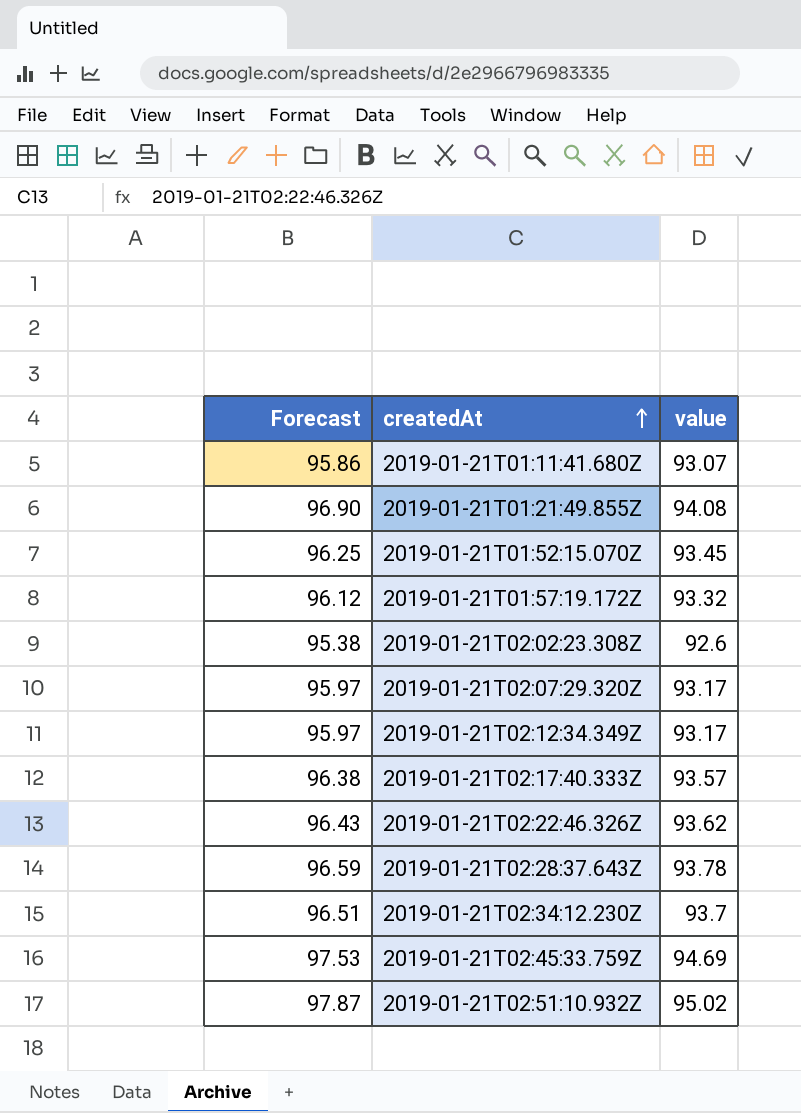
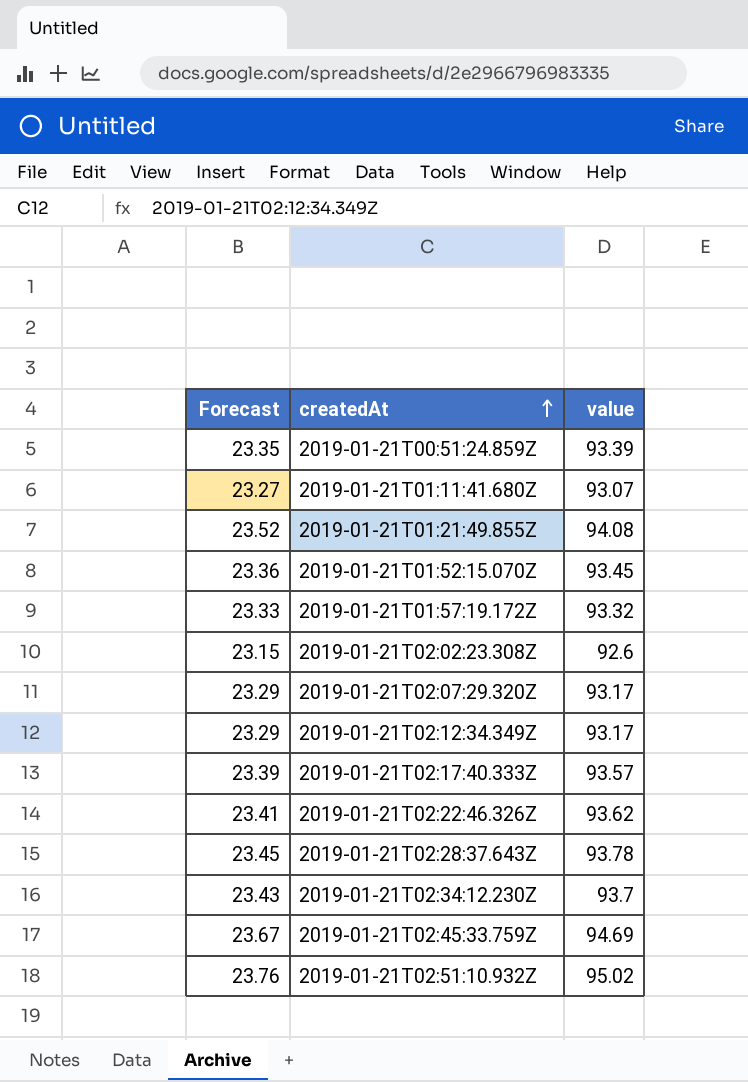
column Forecast | formula: [value] * 1.03 -> [value] * 0.25
row 2019-01-21T00:51:24.859Z: none -> 23.35 | 93.39

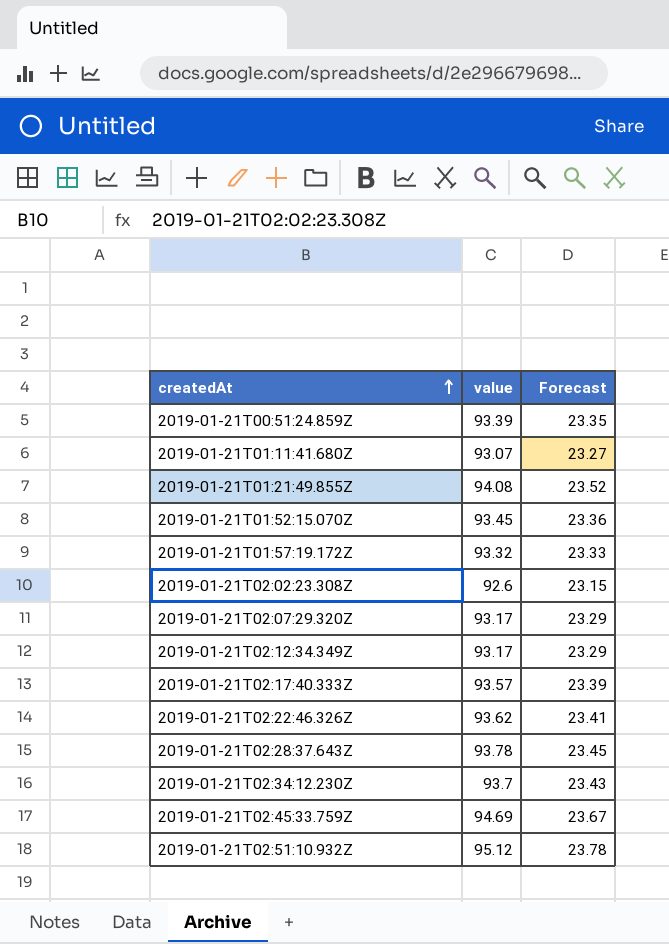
column Forecast | position: 1 -> 3
2019-01-21T02:51:10.932Z | value: 95.02 -> 95.12
2019-01-21T02:51:10.932Z | Forecast: 23.76 -> 23.78

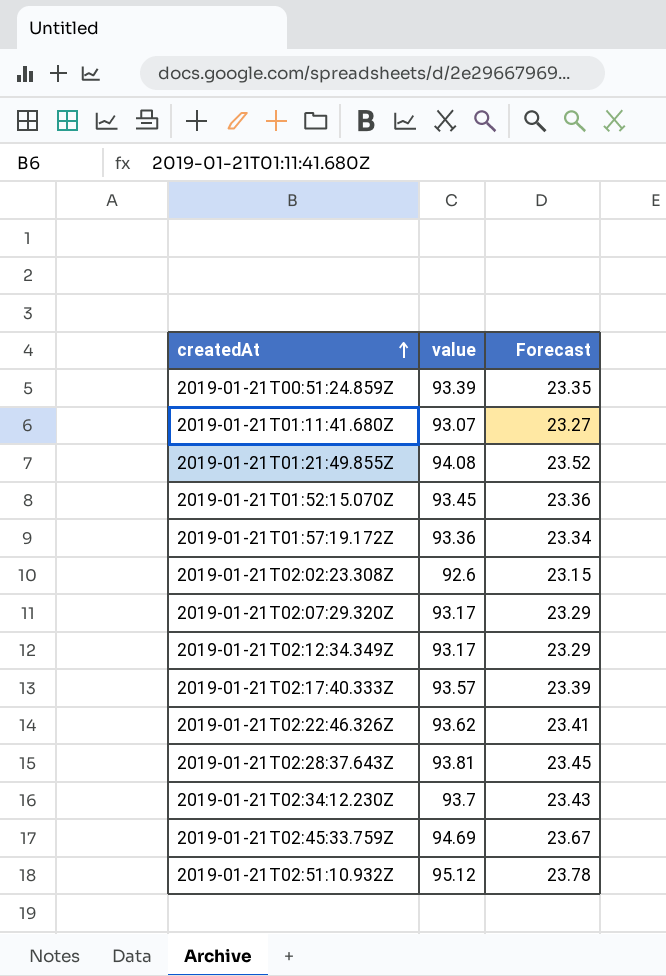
2019-01-21T01:57:19.172Z | value: 93.32 -> 93.36
2019-01-21T01:57:19.172Z | Forecast: 23.33 -> 23.34
2019-01-21T02:28:37.643Z | value: 93.78 -> 93.81

